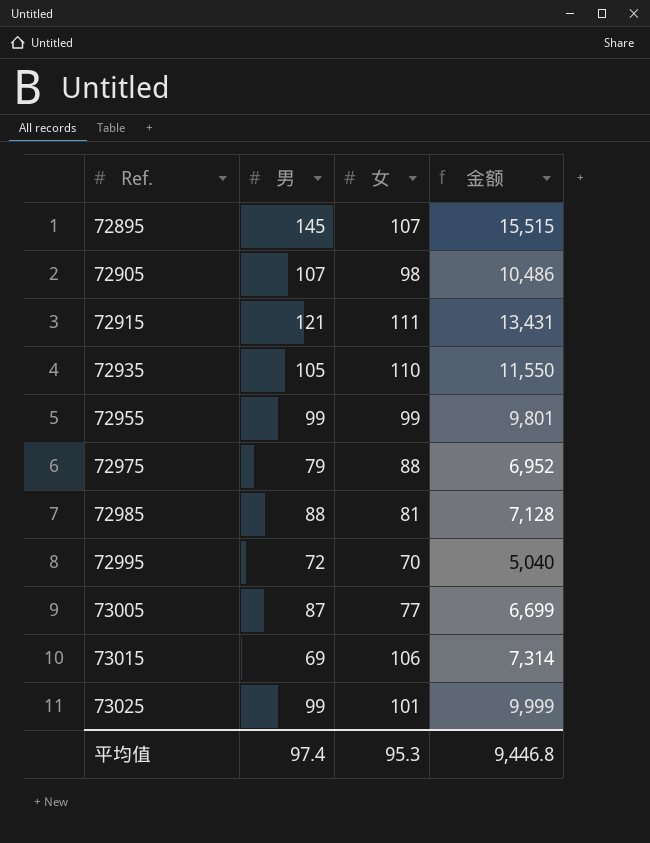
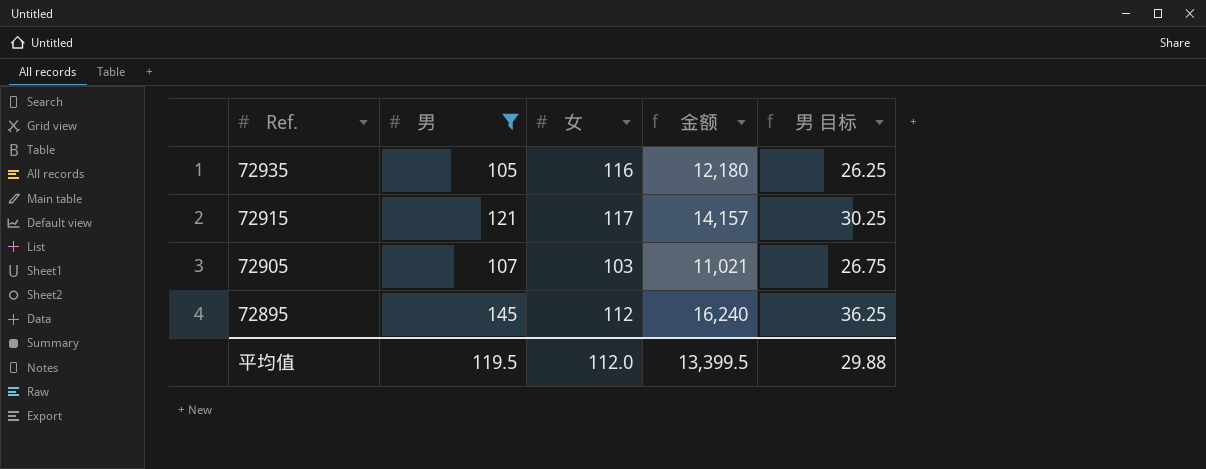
filter: none -> 男 >= 105
row order: Ref. ascending -> Ref. descending
column 男 目标 | formula: none -> [男] * 0.25
72935 | 女: 110 -> 116
72935 | 金额: 11,550 -> 12,180
72915 | 女: 111 -> 117
72915 | 金额: 13,431 -> 14,157
72905 | 女: 98 -> 103
72905 | 金额: 10,486 -> 11,021
72895 | 女: 107 -> 112
72895 | 金额: 15,515 -> 16,240
平均值 | 男: 97.4 -> 119.5
平均值 | 女: 95.3 -> 112.0
平均值 | 金额: 9,446.8 -> 13,399.5

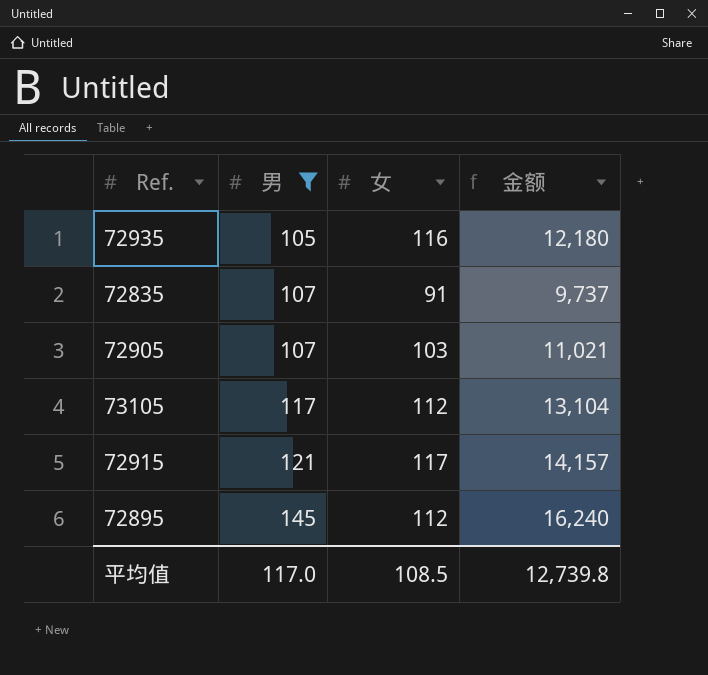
row order: Ref. descending -> 男 ascending
column 男 目标 | formula: [男] * 0.25 -> none
row 72835: none -> 107 | 91 | 9,737
row 73105: none -> 117 | 112 | 13,104
平均值 | 男: 119.5 -> 117.0
平均值 | 女: 112.0 -> 108.5
平均值 | 金额: 13,399.5 -> 12,739.8

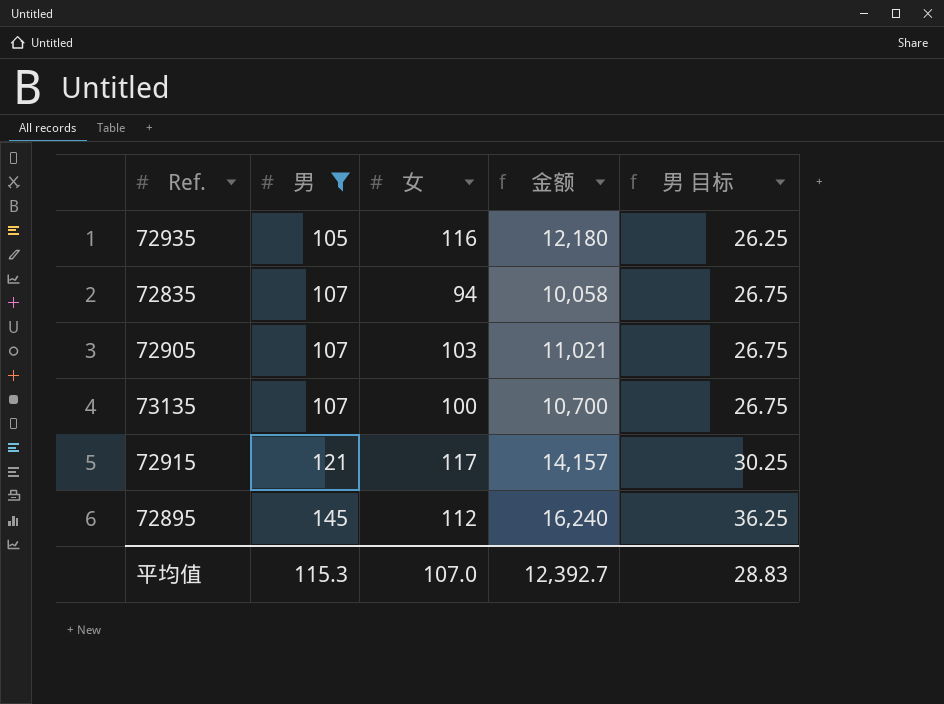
column 男 目标 | formula: none -> [男] * 0.25
row 73105: 117 | 112 | 13,104 -> none
72835 | 女: 91 -> 94
72835 | 金额: 9,737 -> 10,058
row 73135: none -> 107 | 100 | 10,700 | 26.75
平均值 | 男: 117.0 -> 115.3
平均值 | 女: 108.5 -> 107.0
平均值 | 金额: 12,739.8 -> 12,392.7

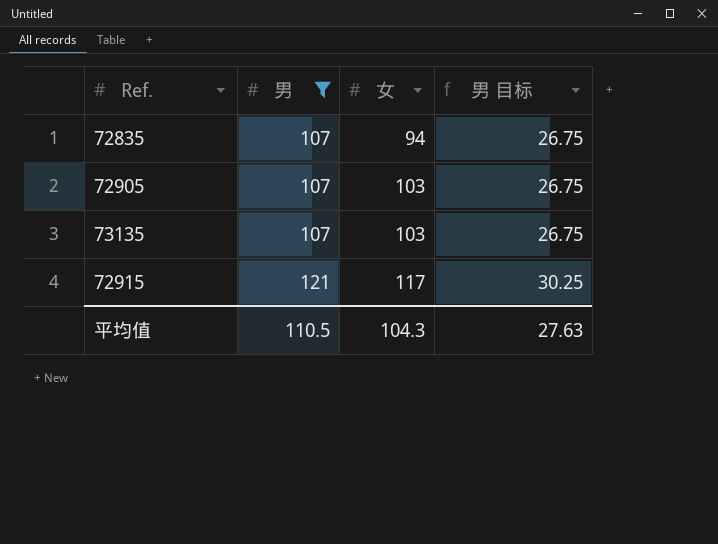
column 金额 | formula: [男] * [女] -> none
row 72935: 105 | 116 | 12,180 | 26.25 -> none
row 72895: 145 | 112 | 16,240 | 36.25 -> none
73135 | 女: 100 -> 103
平均值 | 男: 115.3 -> 110.5
平均值 | 女: 107.0 -> 104.3
平均值 | 男 目标: 28.83 -> 27.63

